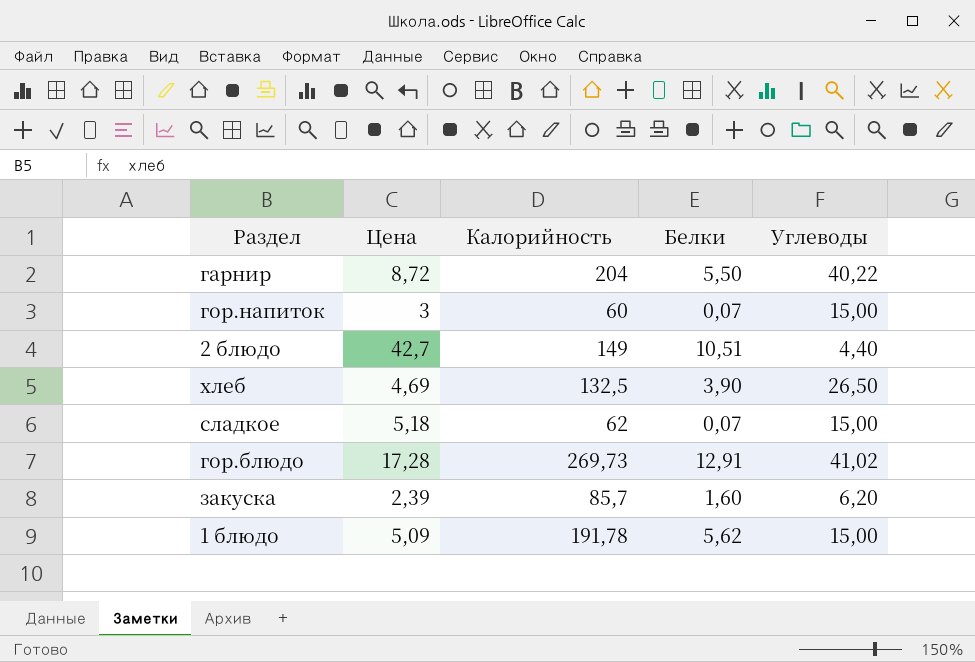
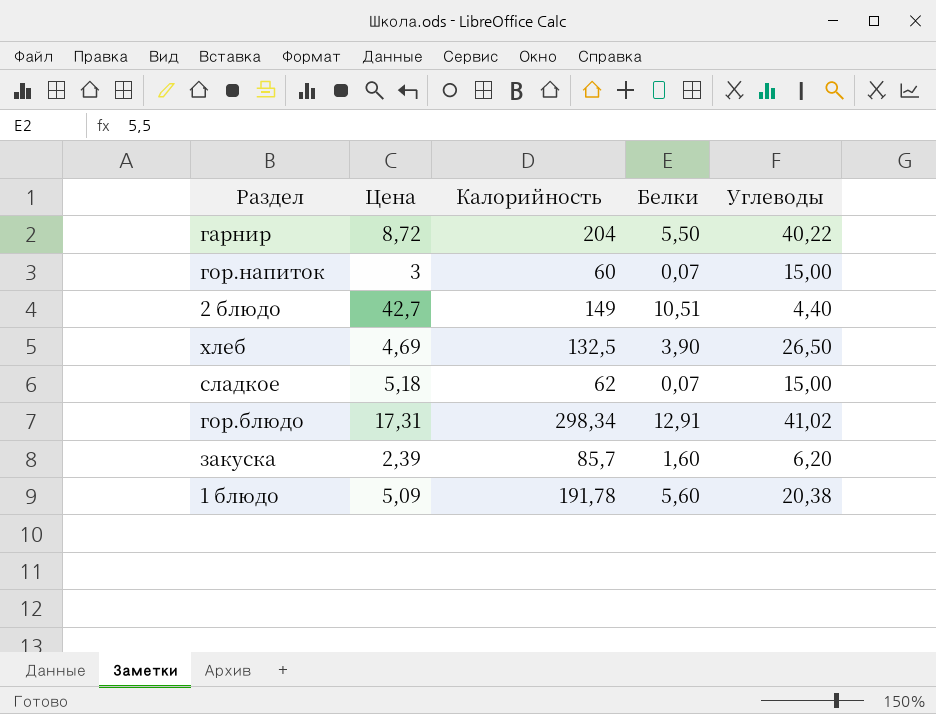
гор.блюдо | Цена: 17,28 -> 17,31
гор.блюдо | Калорийность: 269,73 -> 298,34
1 блюдо | Белки: 5,62 -> 5,60
1 блюдо | Углеводы: 15,00 -> 20,38

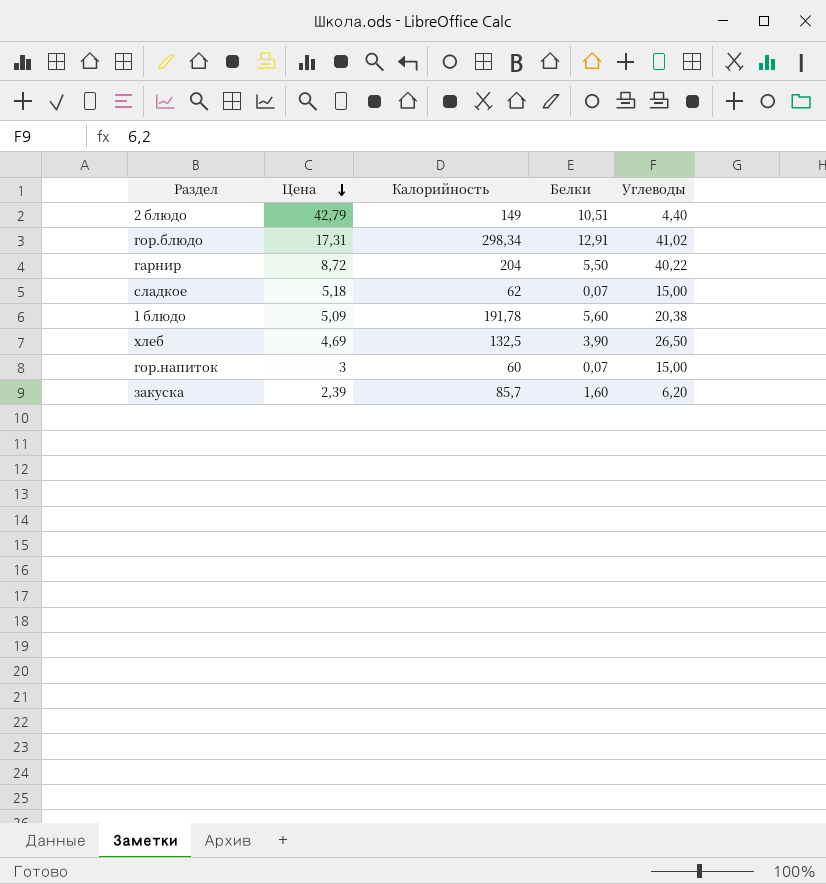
row order: none -> Цена descending
2 блюдо | Цена: 42,7 -> 42,79

